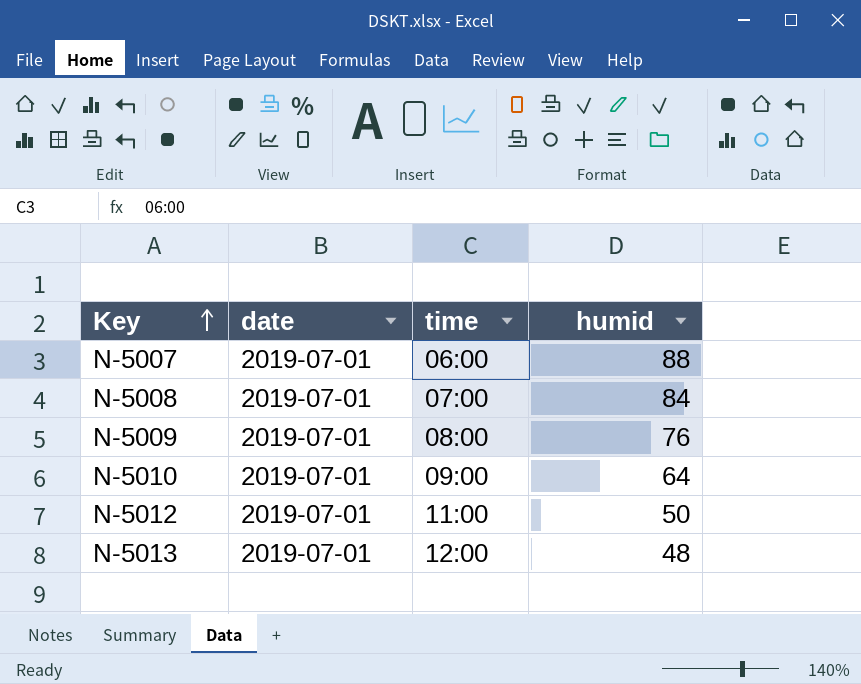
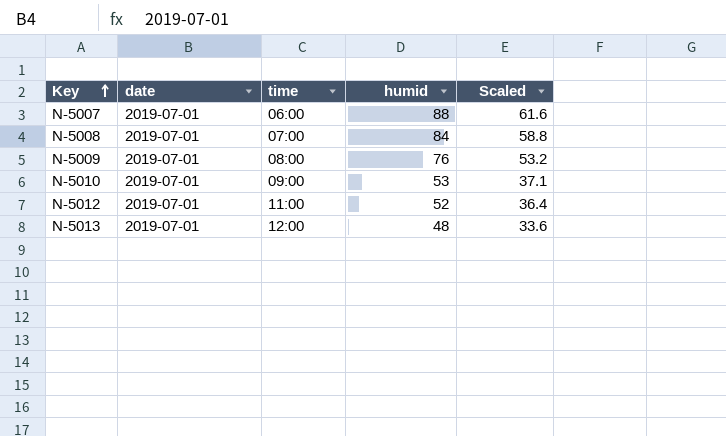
column Scaled | formula: none -> [humid] * 0.7
N-5010 | humid: 64 -> 53
N-5012 | humid: 50 -> 52

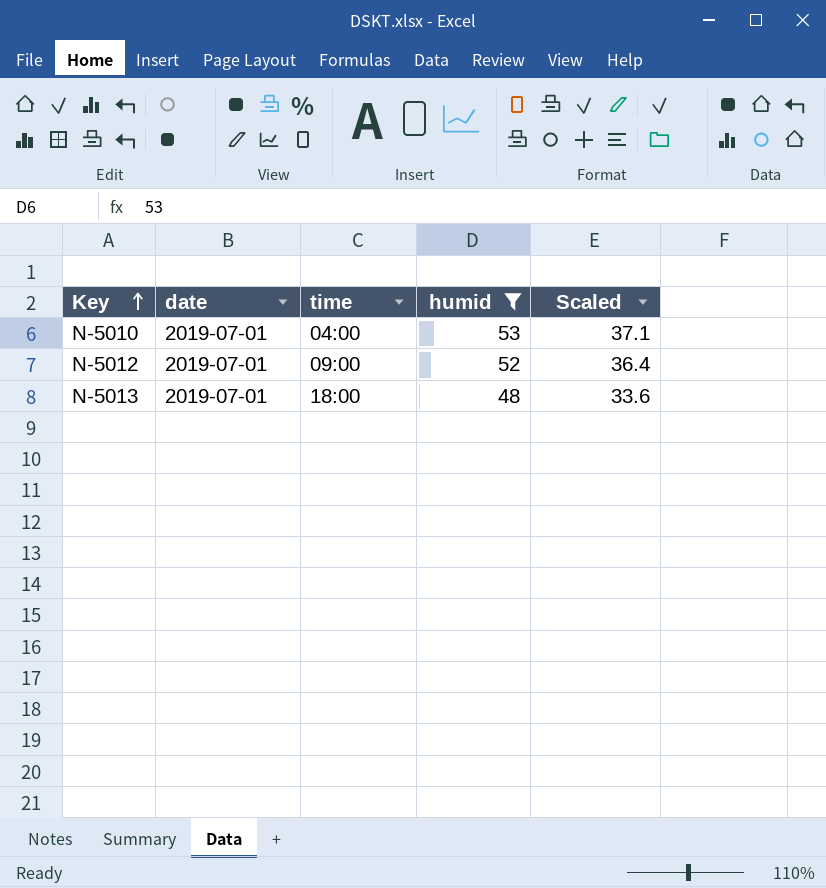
filter: none -> humid <= 53
N-5010 | time: 09:00 -> 04:00
N-5012 | time: 11:00 -> 09:00
N-5013 | time: 12:00 -> 18:00

